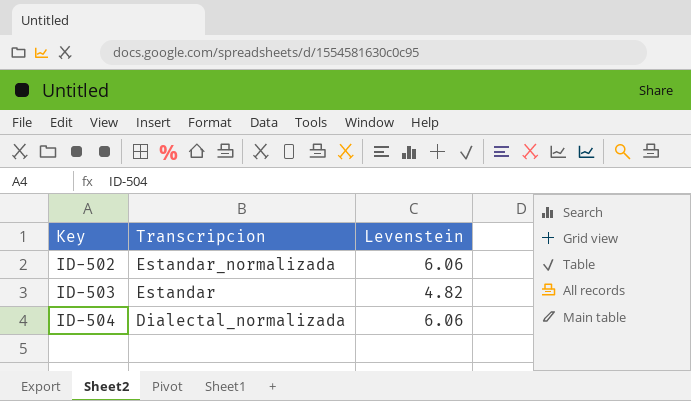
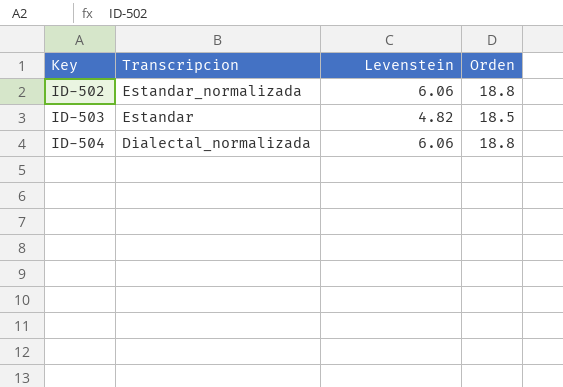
column Orden | position: none -> 4

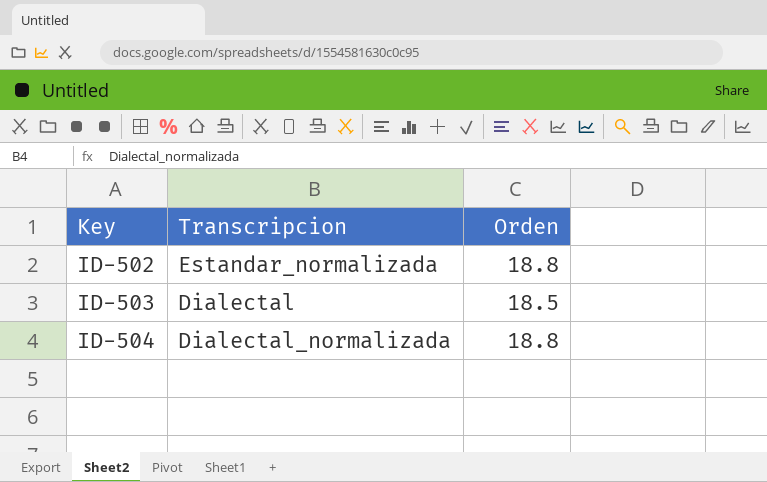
column Levenstein | position: 3 -> none
ID-503 | Transcripcion: Estandar -> Dialectal

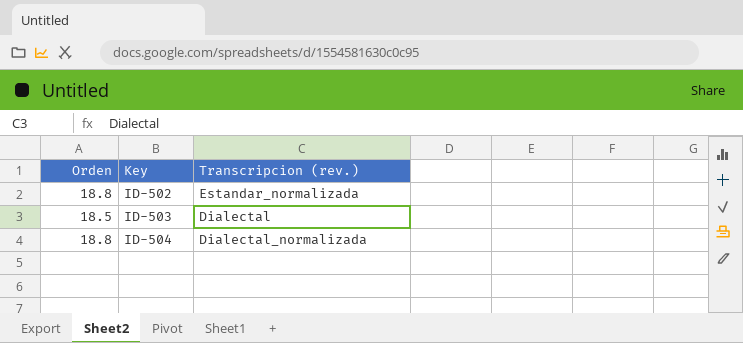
column Orden | position: 3 -> 1
column name: Transcripcion -> Transcripcion (rev.)

